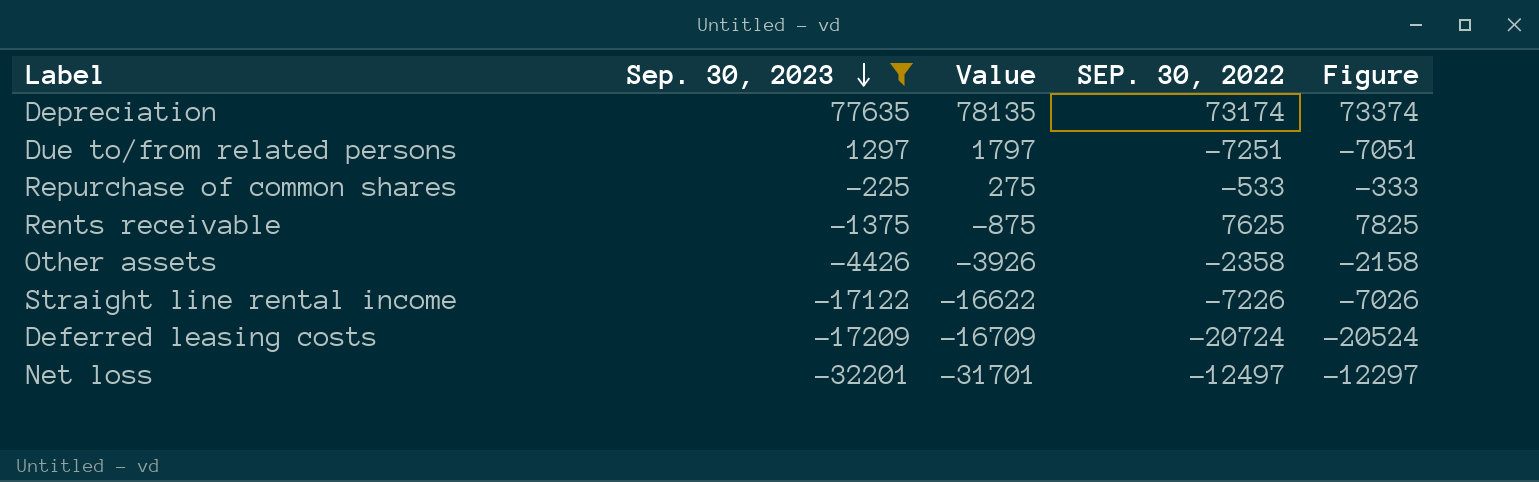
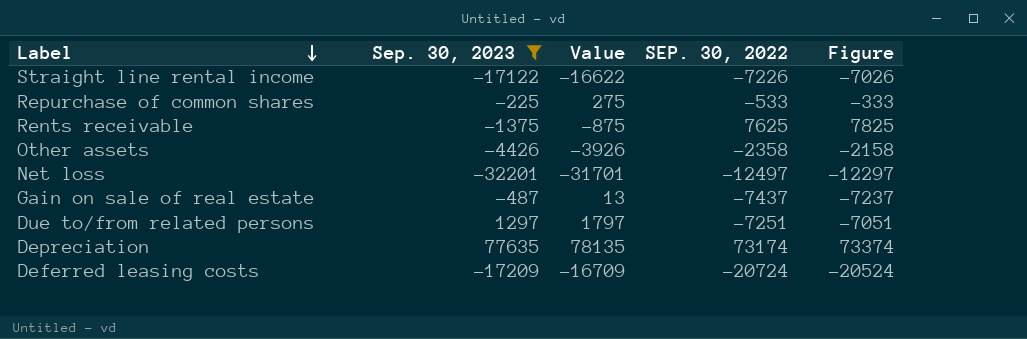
row order: Sep. 30, 2023 descending -> Label descending
row Gain on sale of real estate: none -> -487 | 13 | -7437 | -7237

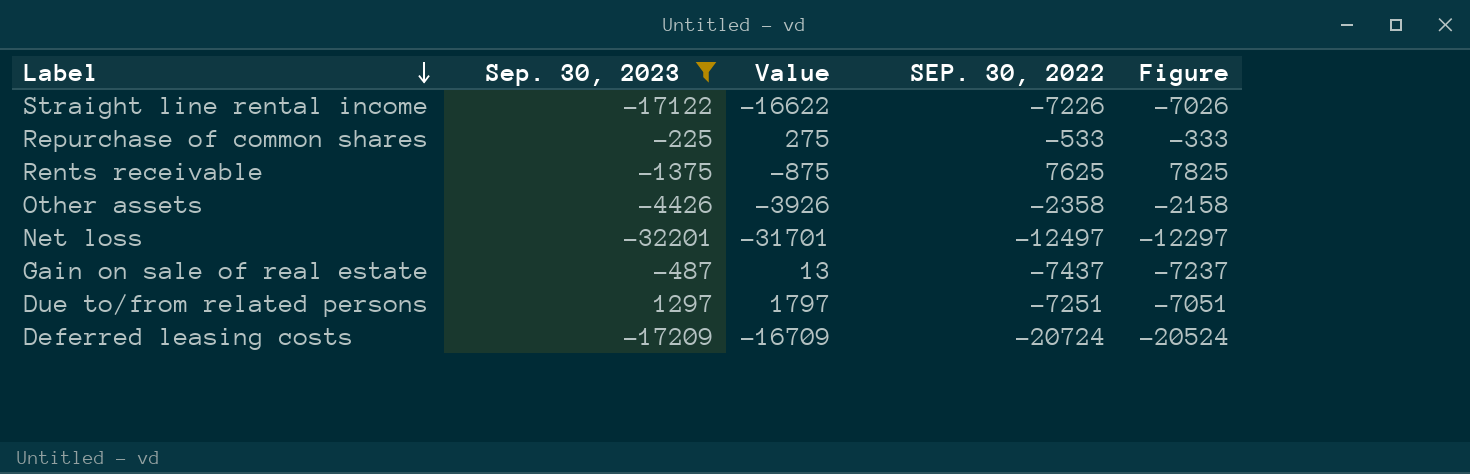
row Depreciation: 77635 | 78135 | 73174 | 73374 -> none

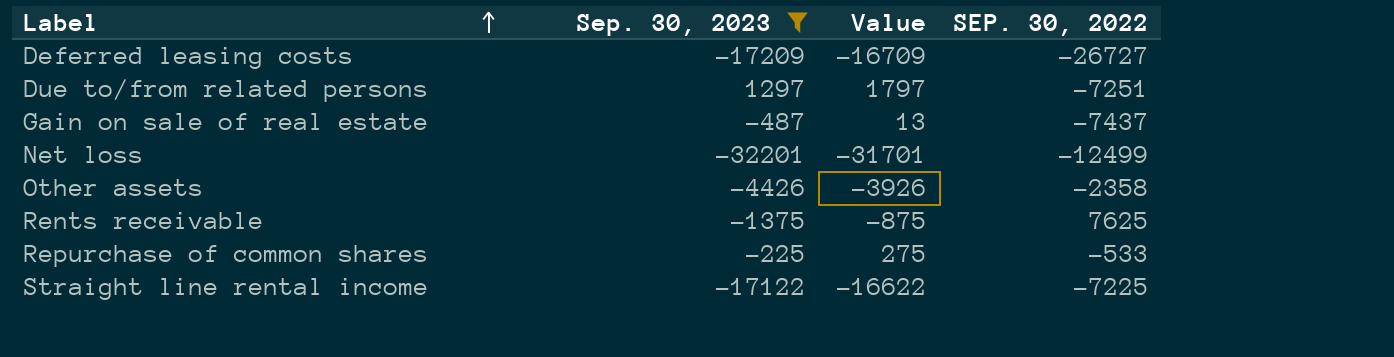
row order: Label descending -> Label ascending
column Figure | formula: [SEP. 30, 2022] + 200 -> none
Deferred leasing costs | SEP. 30, 2022: -20724 -> -26727
Net loss | SEP. 30, 2022: -12497 -> -12499
Straight line rental income | SEP. 30, 2022: -7226 -> -7225

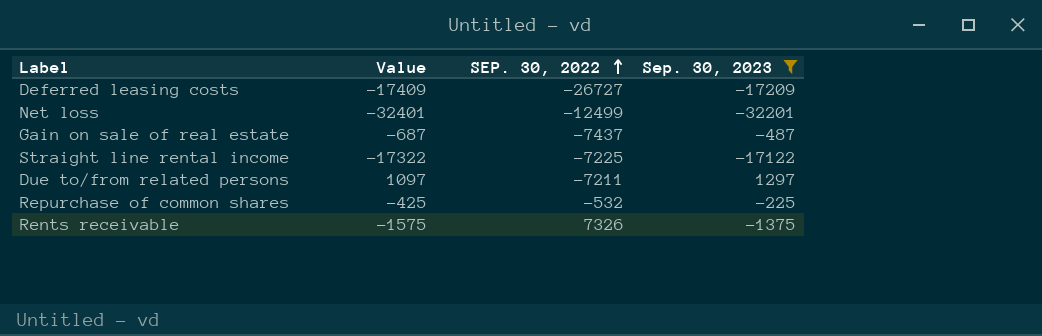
row order: Label ascending -> SEP. 30, 2022 ascending
column Value | formula: [Sep. 30, 2023] + 500 -> [Sep. 30, 2023] - 200
column Sep. 30, 2023 | position: 2 -> 4
row Other assets: -4426 | -3926 | -2358 -> none
Due to/from related persons | SEP. 30, 2022: -7251 -> -7211
Repurchase of common shares | SEP. 30, 2022: -533 -> -532
Rents receivable | SEP. 30, 2022: 7625 -> 7326

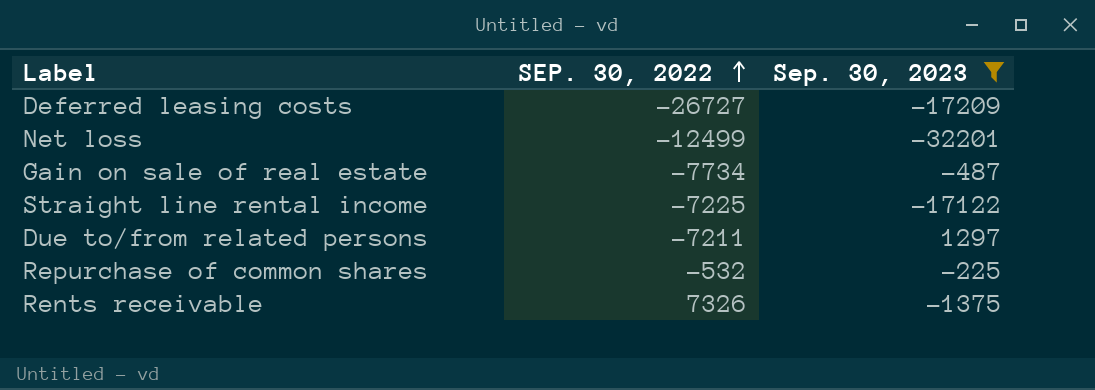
column Value | formula: [Sep. 30, 2023] - 200 -> none
Gain on sale of real estate | SEP. 30, 2022: -7437 -> -7734

